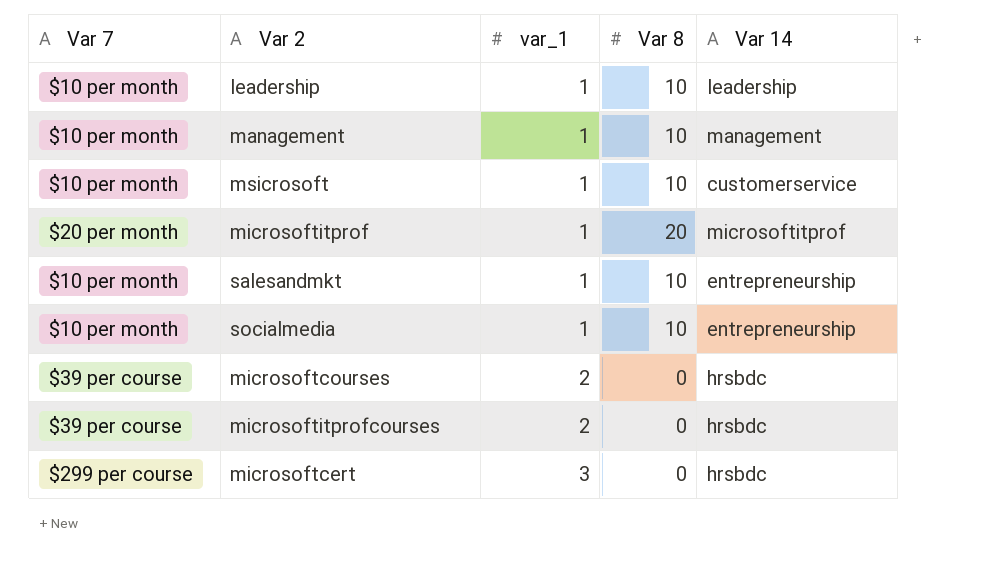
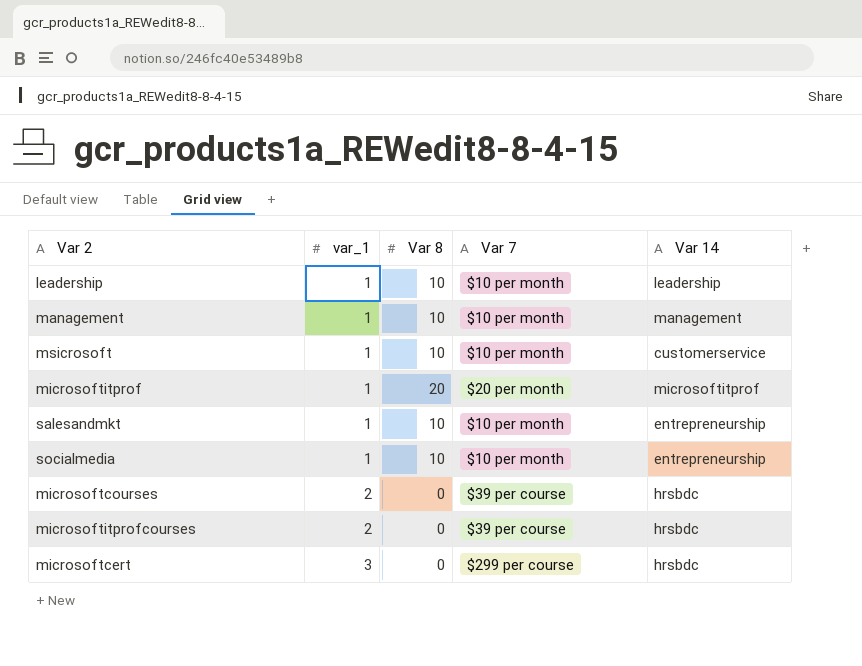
column Var 7 | position: 1 -> 4

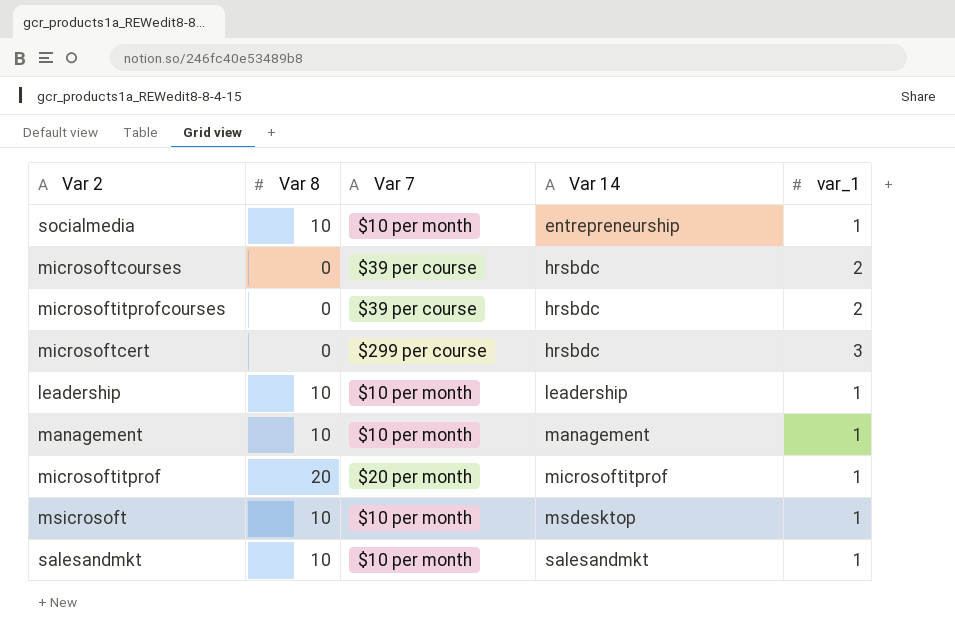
row order: var_1 ascending -> Var 14 ascending
column var_1 | position: 2 -> 5
msicrosoft | Var 14: customerservice -> msdesktop
salesandmkt | Var 14: entrepreneurship -> salesandmkt

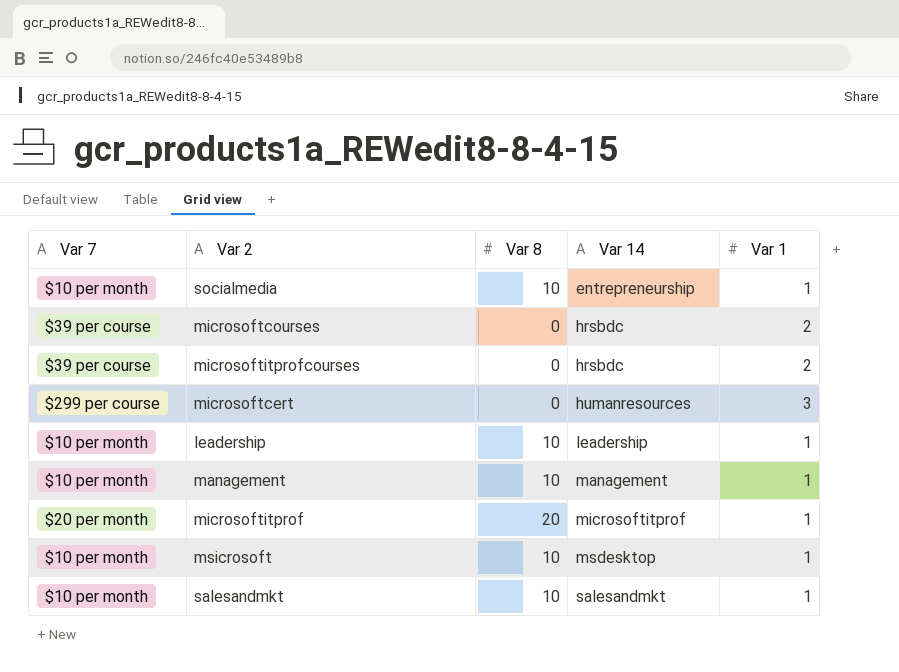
column Var 7 | position: 3 -> 1
column name: var_1 -> Var 1
microsoftcert | Var 14: hrsbdc -> humanresources

